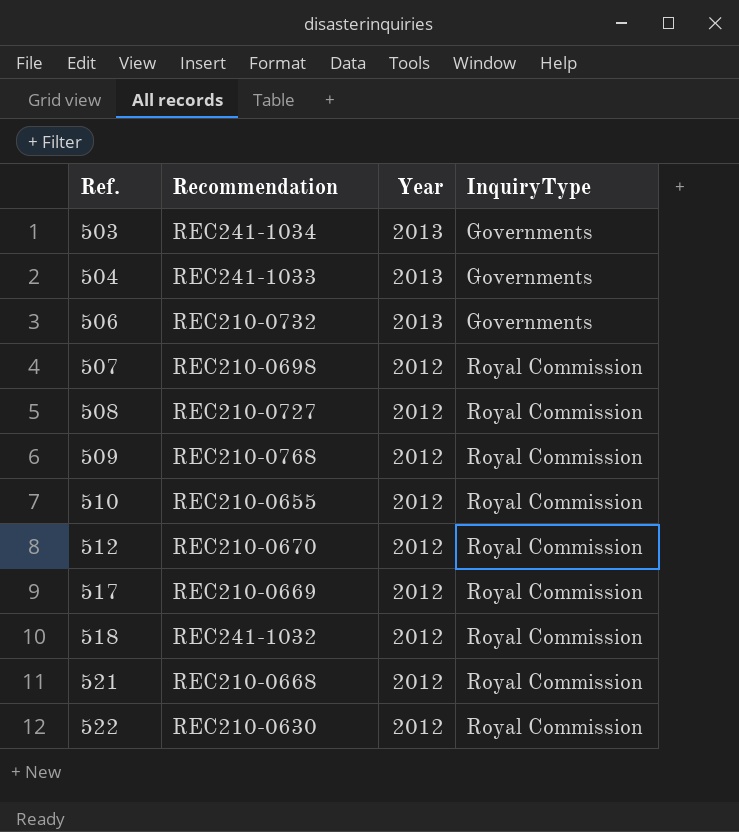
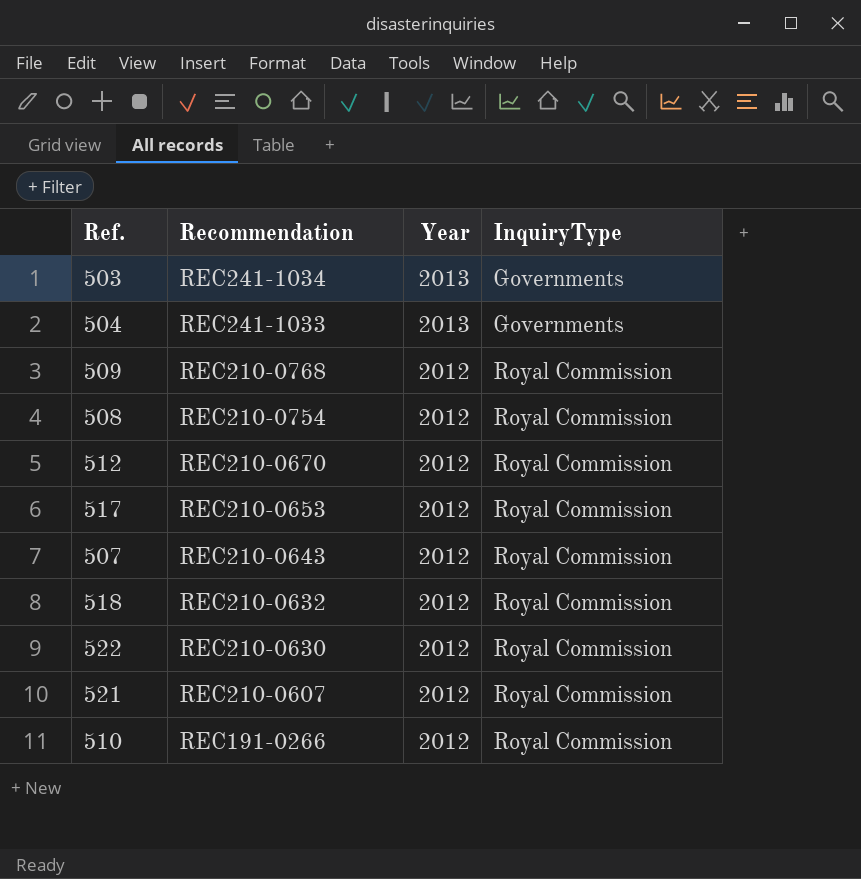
row order: Ref. ascending -> Recommendation descending
row 506: REC210-0732 | 2013 | Governments -> none
508 | Recommendation: REC210-0727 -> REC210-0754
517 | Recommendation: REC210-0669 -> REC210-0653
507 | Recommendation: REC210-0698 -> REC210-0643
518 | Recommendation: REC241-1032 -> REC210-0632
521 | Recommendation: REC210-0668 -> REC210-0607
510 | Recommendation: REC210-0655 -> REC191-0266

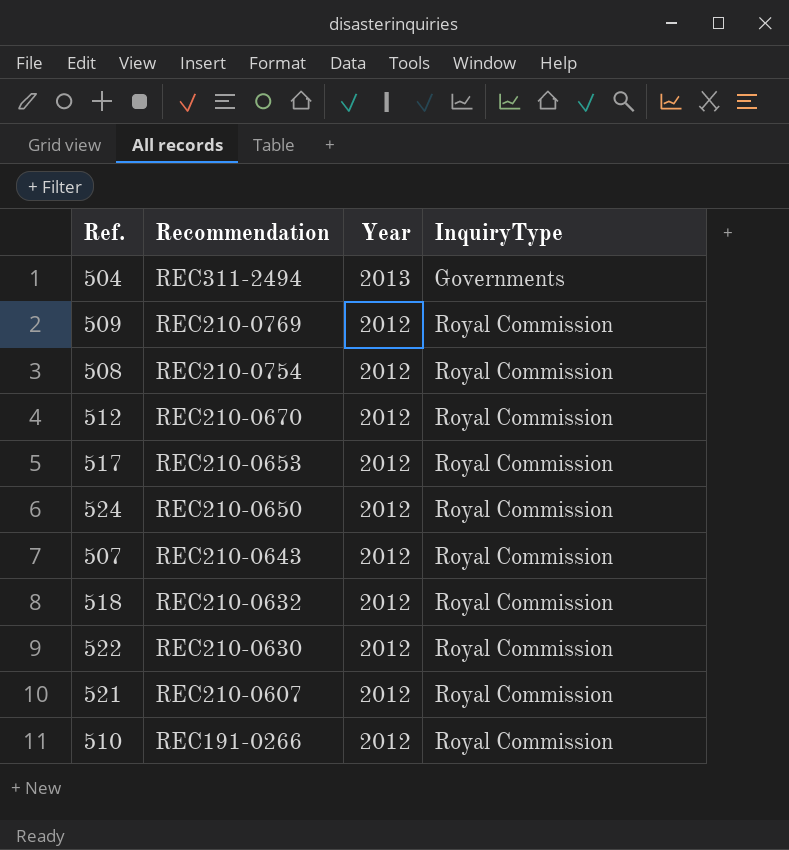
row 503: REC241-1034 | 2013 | Governments -> none
504 | Recommendation: REC241-1033 -> REC311-2494
509 | Recommendation: REC210-0768 -> REC210-0769
row 524: none -> REC210-0650 | 2012 | Royal Commission

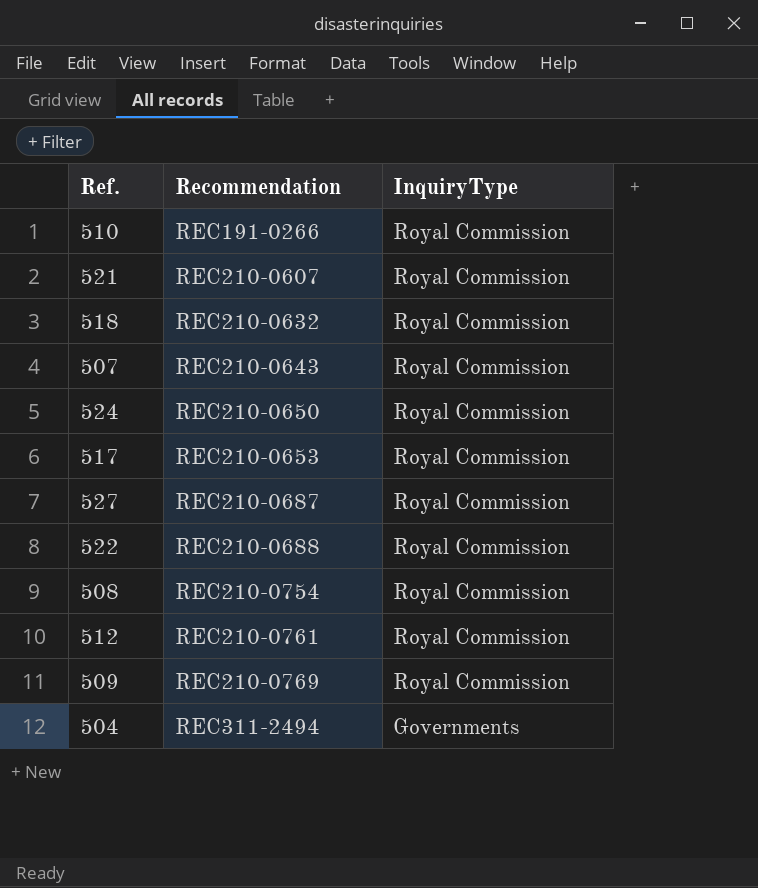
row order: Recommendation descending -> Recommendation ascending
column Year | position: 3 -> none
row 527: none -> REC210-0687 | Royal Commission
522 | Recommendation: REC210-0630 -> REC210-0688
512 | Recommendation: REC210-0670 -> REC210-0761

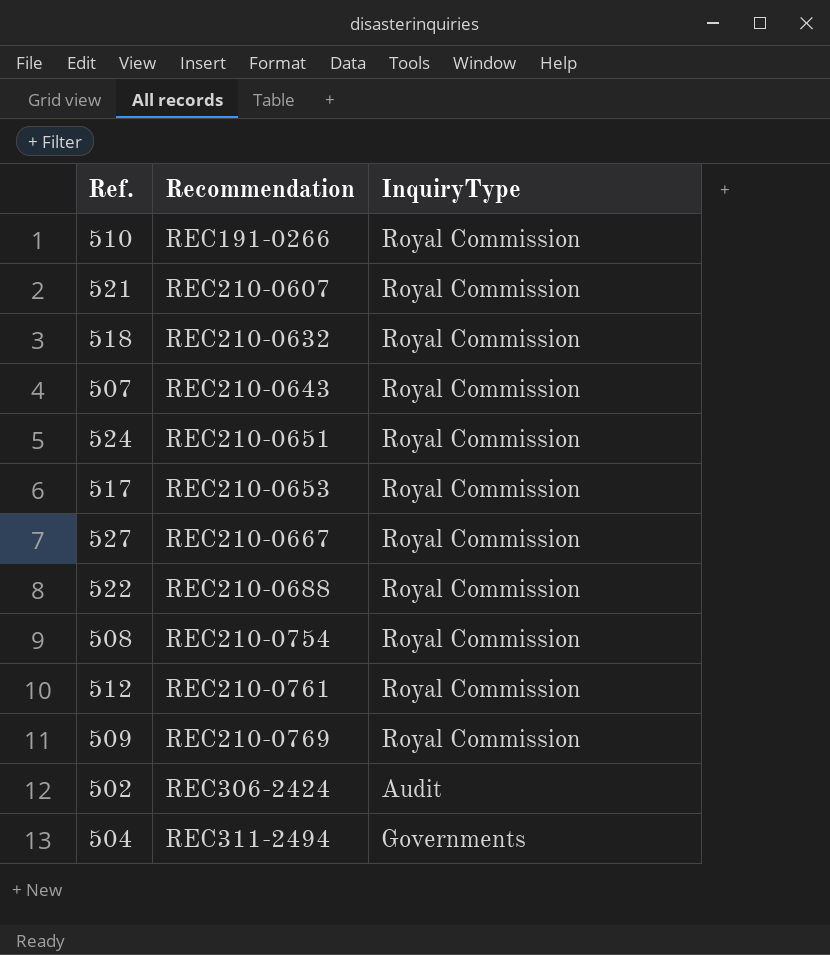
524 | Recommendation: REC210-0650 -> REC210-0651
527 | Recommendation: REC210-0687 -> REC210-0667
row 502: none -> REC306-2424 | Audit

